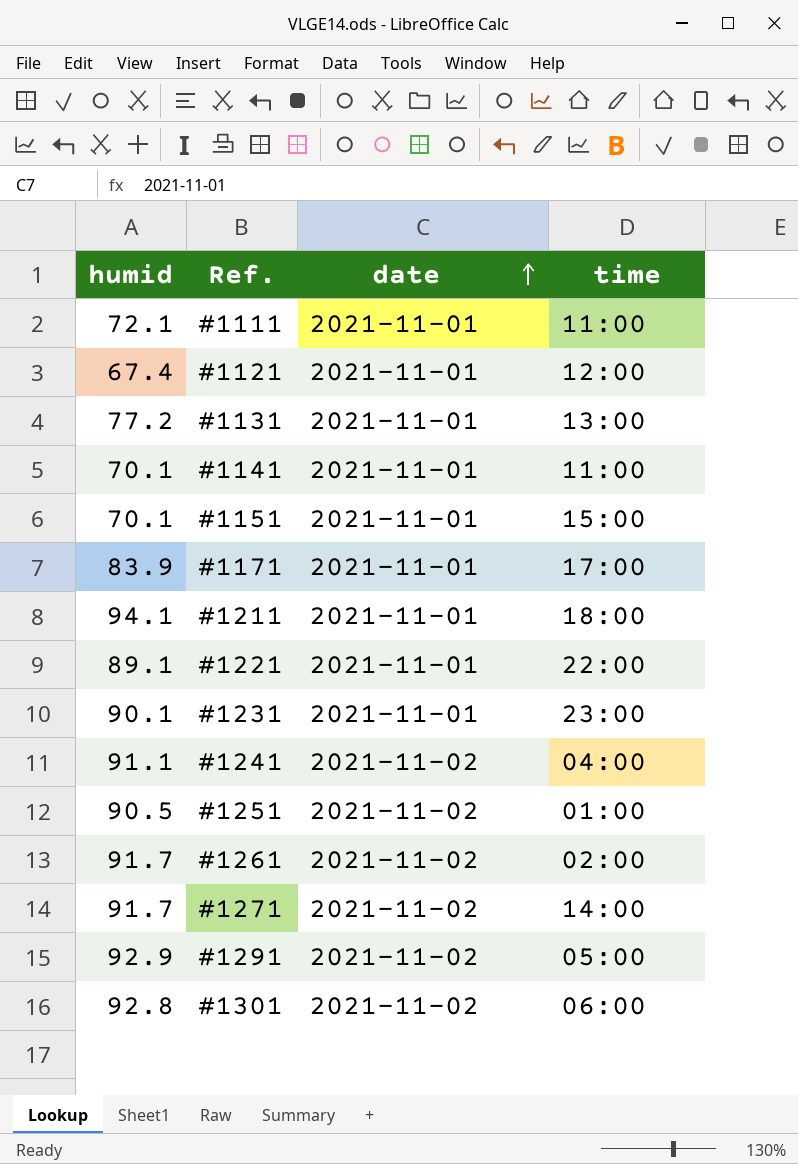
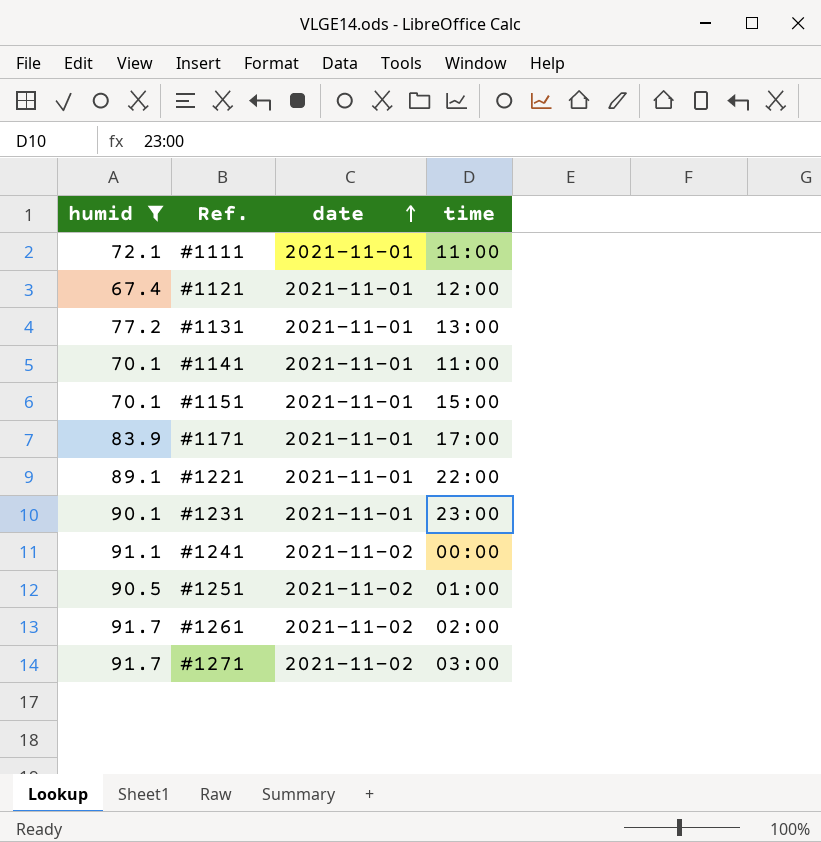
filter: none -> humid <= 91.7
#1241 | time: 04:00 -> 00:00
#1271 | time: 14:00 -> 03:00

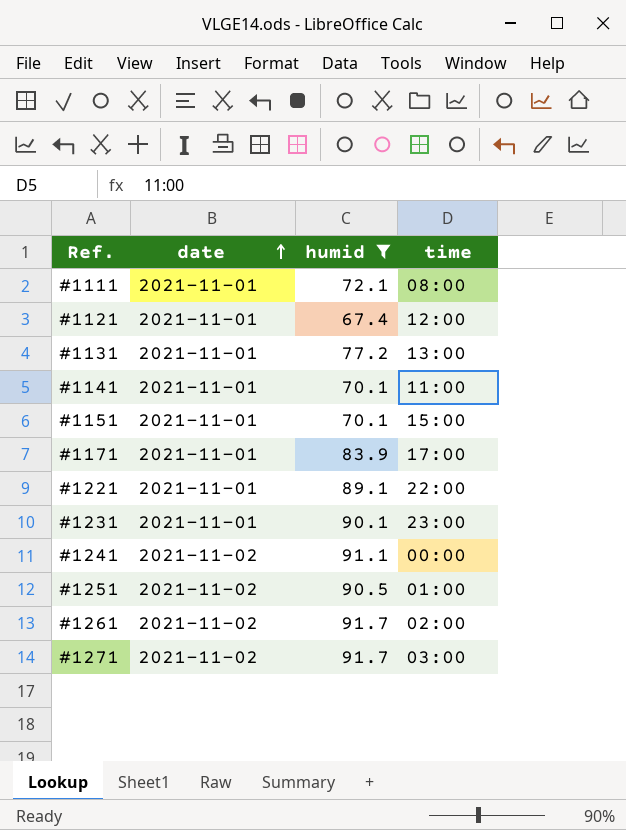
column humid | position: 1 -> 3
#1111 | time: 11:00 -> 08:00

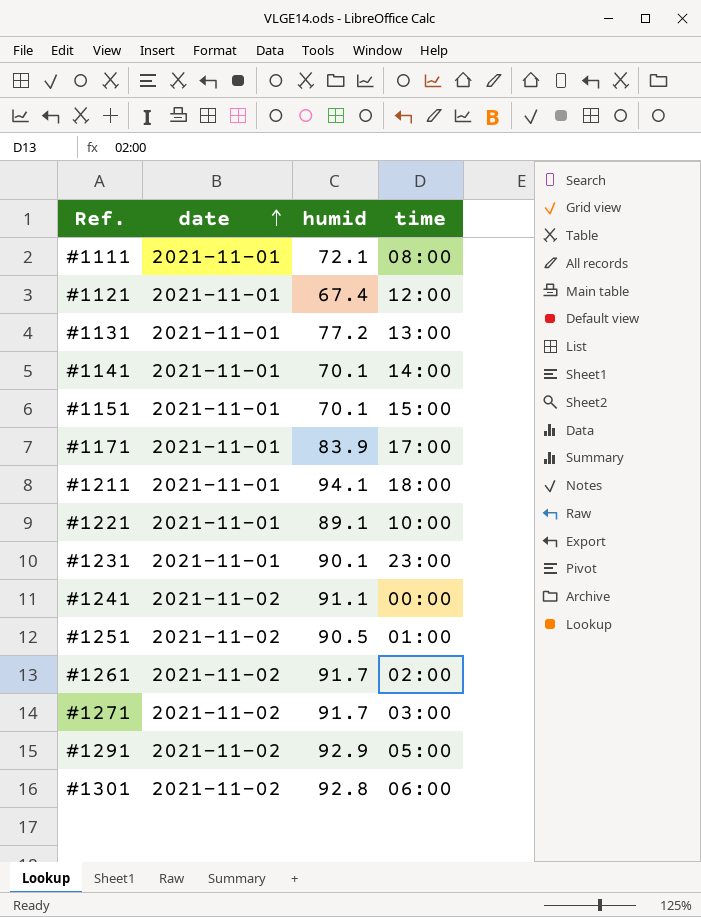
filter: humid <= 91.7 -> none
#1141 | time: 11:00 -> 14:00
#1221 | time: 22:00 -> 10:00

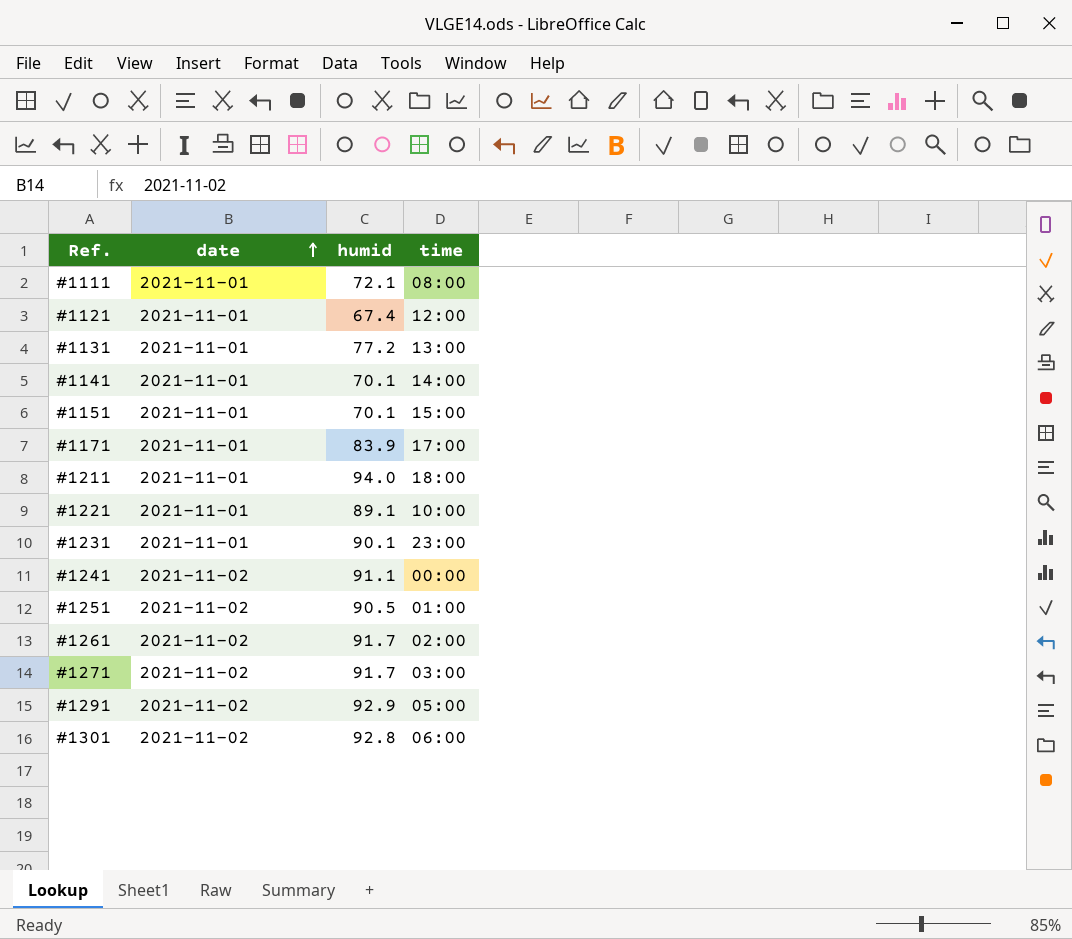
#1211 | humid: 94.1 -> 94.0

